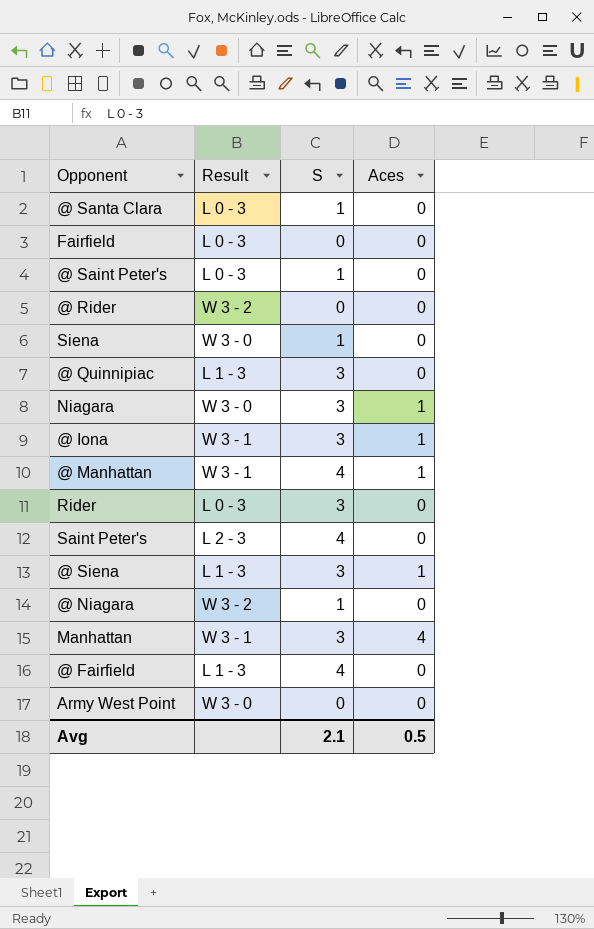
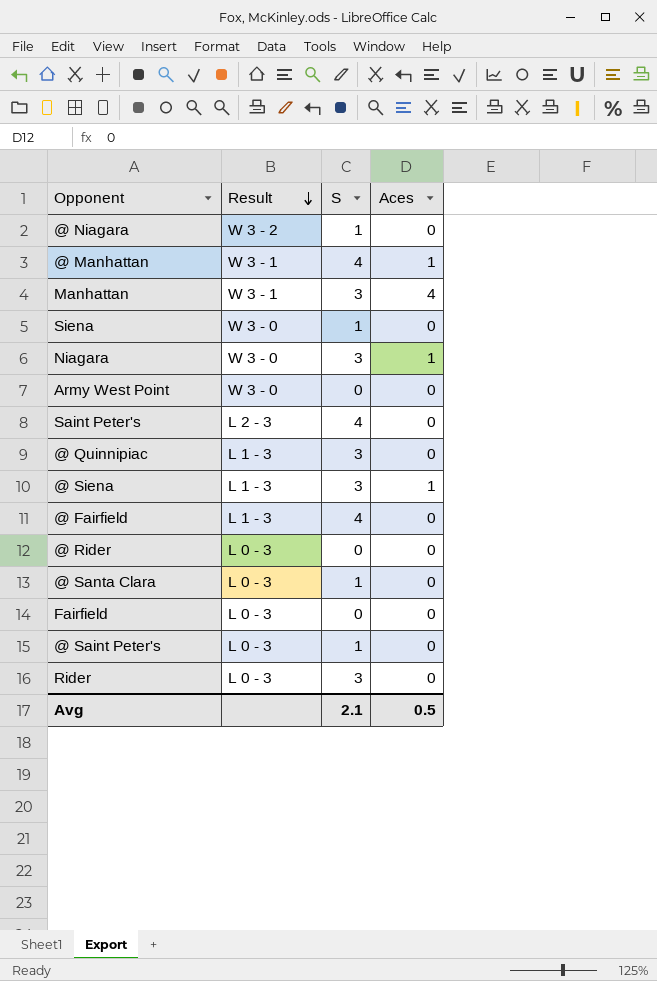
row order: none -> Result descending
row @ Iona: W 3 - 1 | 3 | 1 -> none
@ Rider | Result: W 3 - 2 -> L 0 - 3

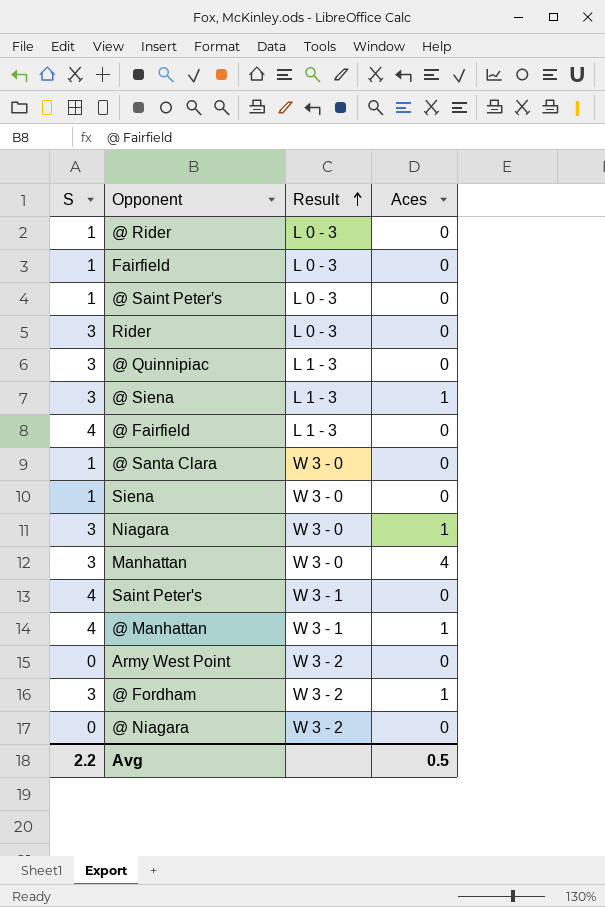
row order: Result descending -> Result ascending
column S | position: 3 -> 1
@ Rider | S: 0 -> 1
Fairfield | S: 0 -> 1
@ Santa Clara | Result: L 0 - 3 -> W 3 - 0
Manhattan | Result: W 3 - 1 -> W 3 - 0
Saint Peter's | Result: L 2 - 3 -> W 3 - 1
Army West Point | Result: W 3 - 0 -> W 3 - 2
row @ Fordham: none -> 3 | W 3 - 2 | 1
@ Niagara | S: 1 -> 0
Avg | S: 2.1 -> 2.2

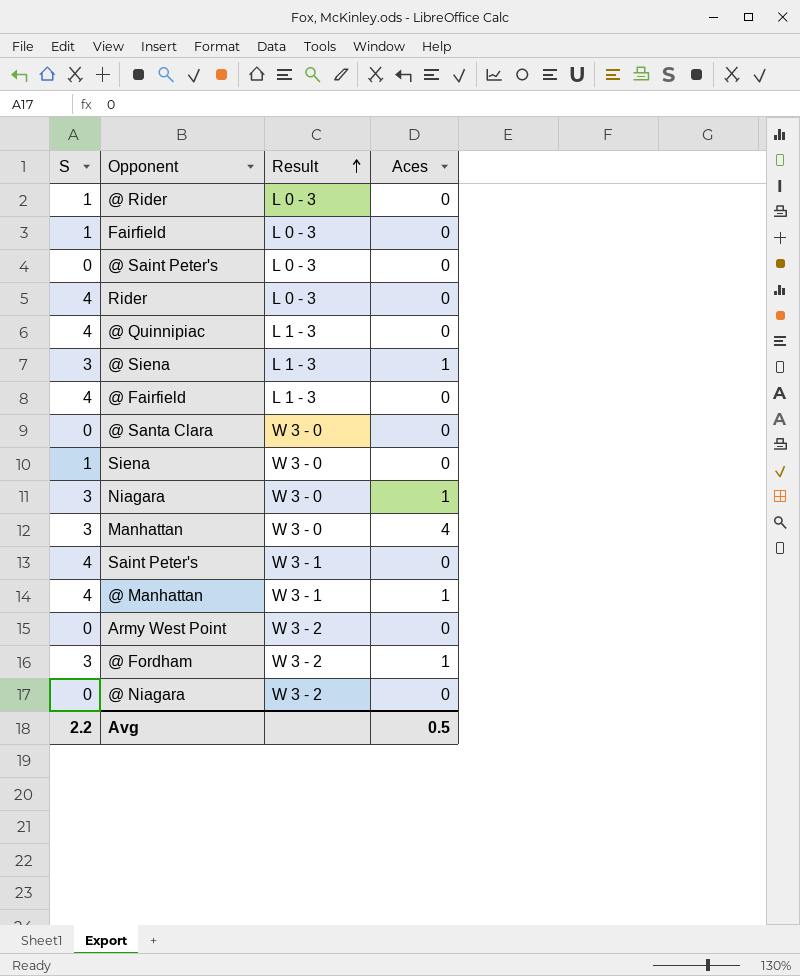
@ Saint Peter's | S: 1 -> 0
Rider | S: 3 -> 4
@ Quinnipiac | S: 3 -> 4
@ Santa Clara | S: 1 -> 0

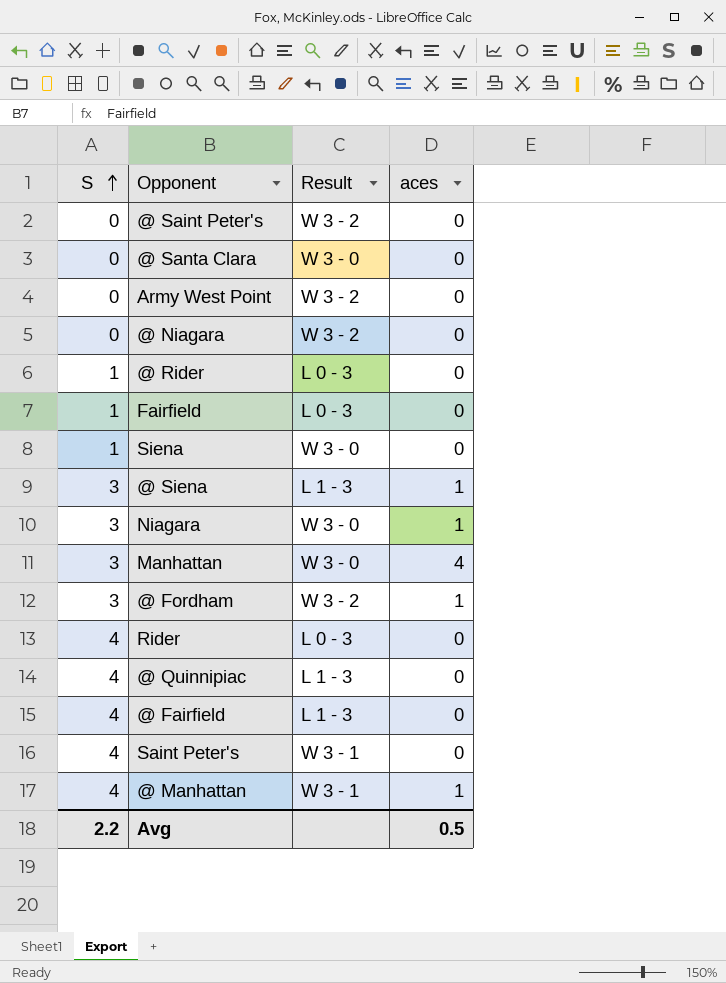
row order: Result ascending -> S ascending
column name: Aces -> aces
@ Saint Peter's | Result: L 0 - 3 -> W 3 - 2

